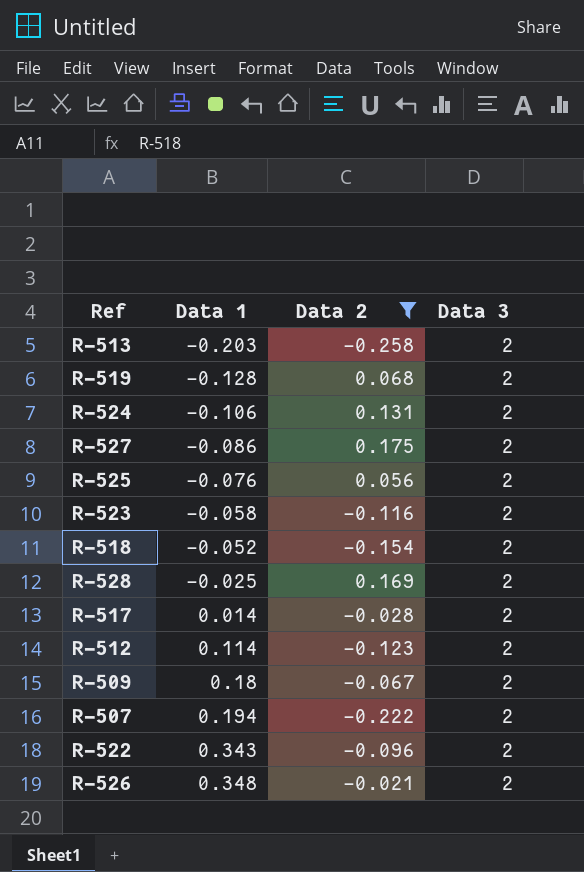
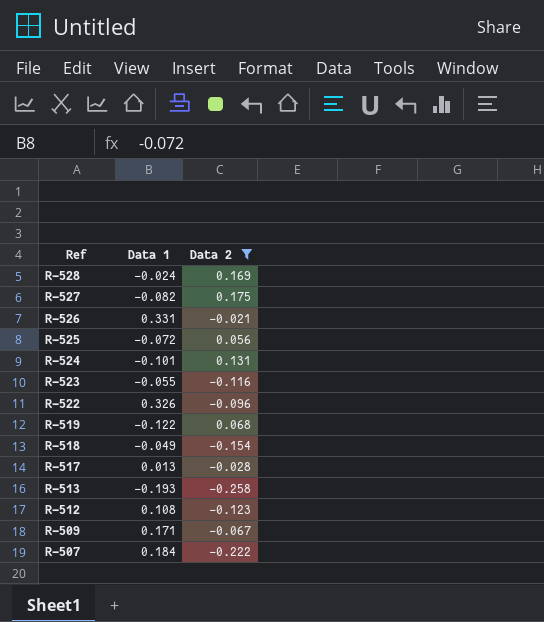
row order: Data 1 ascending -> Ref descending
column Data 3 | position: 4 -> none
R-528 | Data 1: -0.025 -> -0.024
R-527 | Data 1: -0.086 -> -0.082
R-526 | Data 1: 0.348 -> 0.331
R-525 | Data 1: -0.076 -> -0.072
R-524 | Data 1: -0.106 -> -0.101
R-523 | Data 1: -0.058 -> -0.055
R-522 | Data 1: 0.343 -> 0.326
R-519 | Data 1: -0.128 -> -0.122
R-518 | Data 1: -0.052 -> -0.049
R-517 | Data 1: 0.014 -> 0.013
R-513 | Data 1: -0.203 -> -0.193
R-512 | Data 1: 0.114 -> 0.108
R-509 | Data 1: 0.18 -> 0.171
R-507 | Data 1: 0.194 -> 0.184

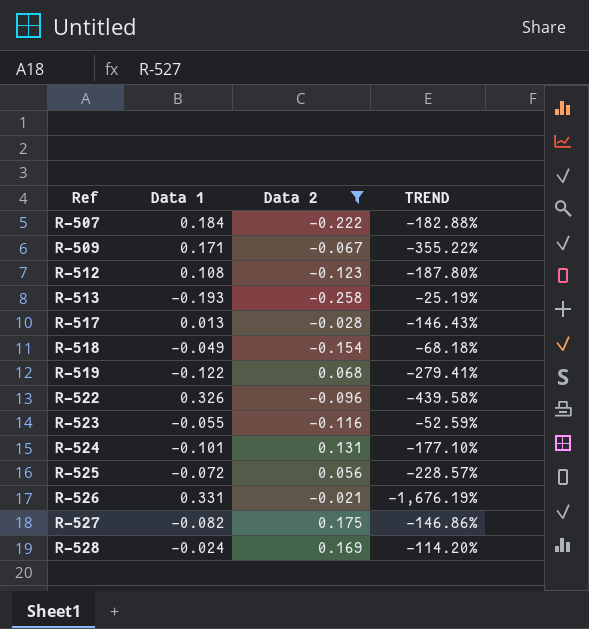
row order: Ref descending -> Ref ascending
column TREND | formula: none -> ([Data 1] - [Data 2]) / [Data 2]

